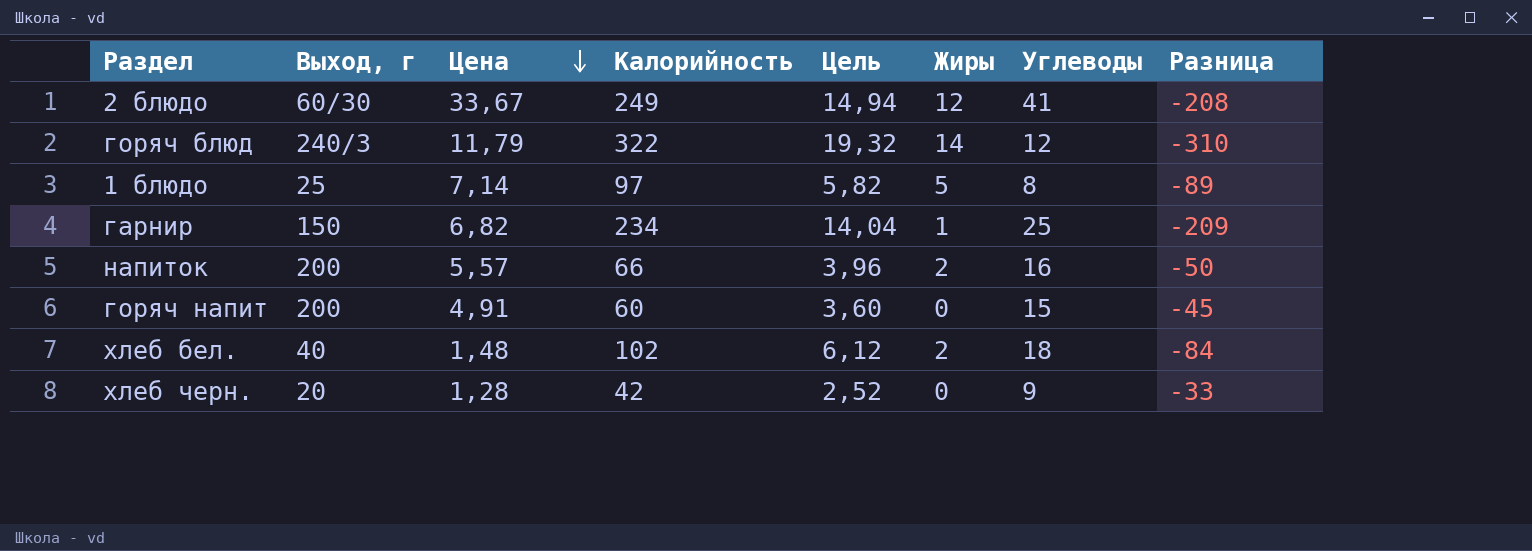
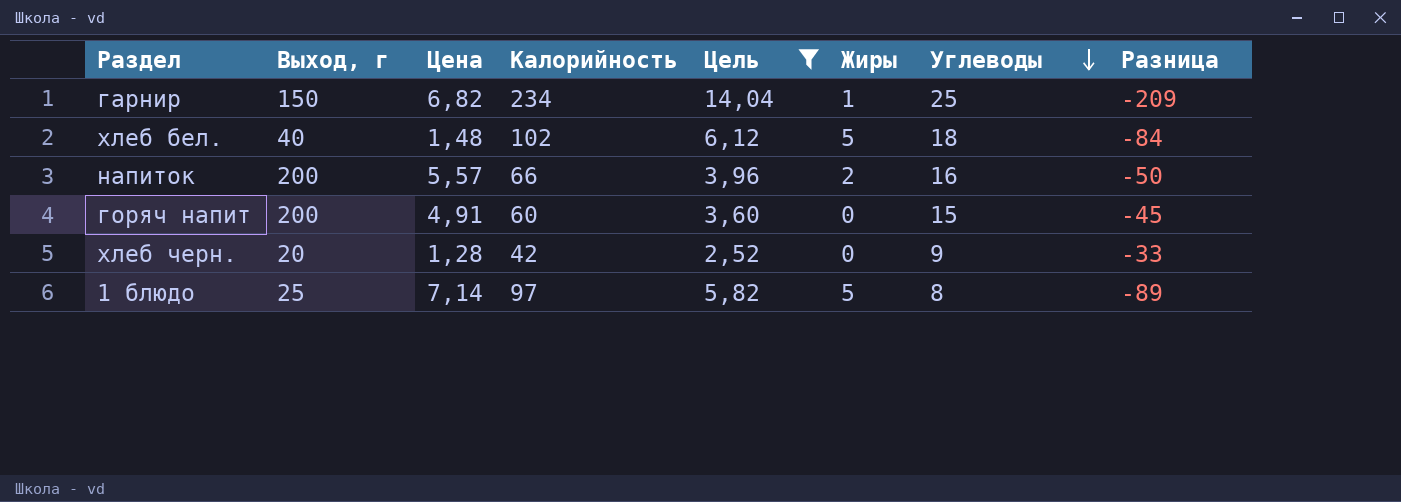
filter: none -> Цель <= 14,04
row order: Цена descending -> Углеводы descending
хлеб бел. | Жиры: 2 -> 5

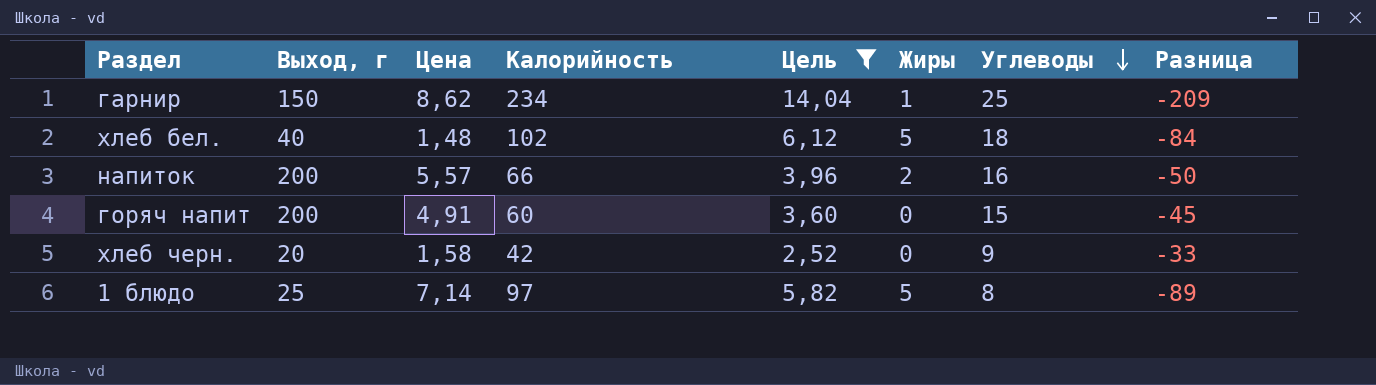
гарнир | Цена: 6,82 -> 8,62
хлеб черн. | Цена: 1,28 -> 1,58

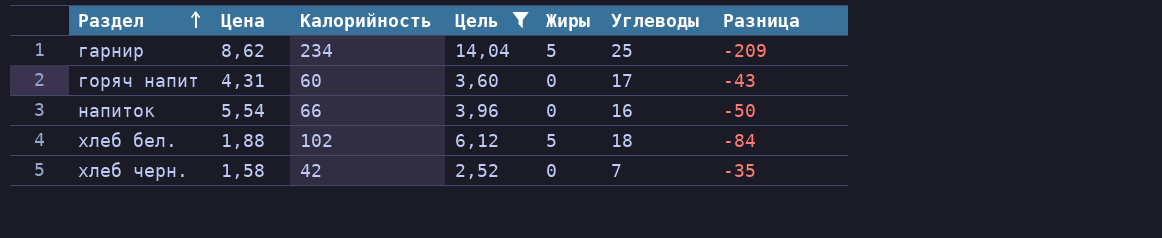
row order: Углеводы descending -> Раздел ascending
column Выход, г | position: 2 -> none
row 1 блюдо: 25 | 7,14 | 97 | 5,82 | 5 | 8 | -89 -> none
гарнир | Жиры: 1 -> 5
горяч напит | Цена: 4,91 -> 4,31
горяч напит | Углеводы: 15 -> 17
горяч напит | Разница: -45 -> -43
напиток | Цена: 5,57 -> 5,54
напиток | Жиры: 2 -> 0
хлеб бел. | Цена: 1,48 -> 1,88
хлеб черн. | Углеводы: 9 -> 7
хлеб черн. | Разница: -33 -> -35

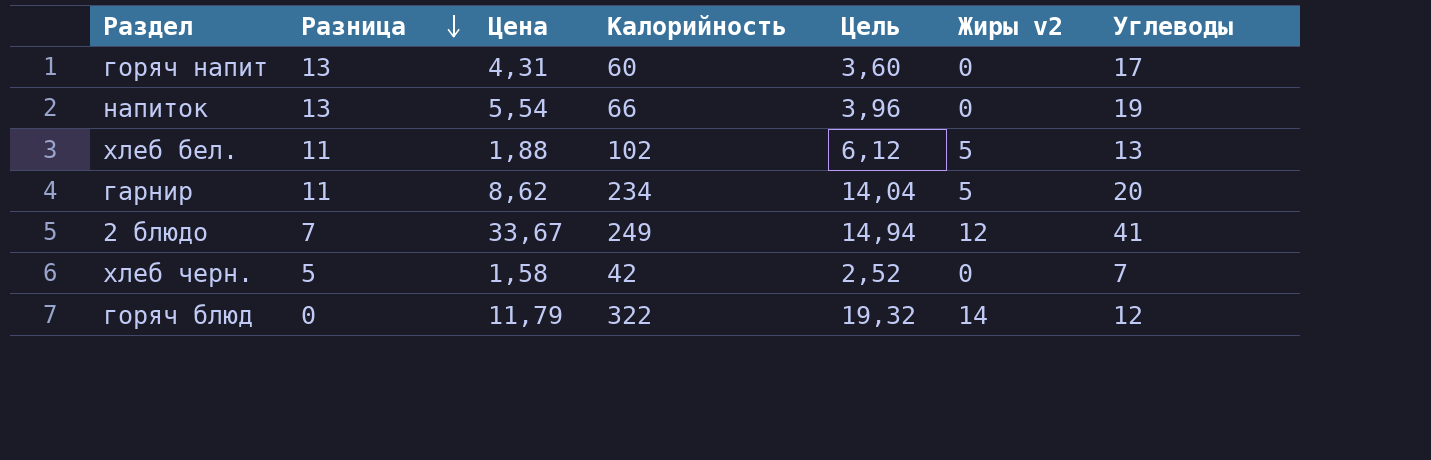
filter: Цель <= 14,04 -> none
row order: Раздел ascending -> Разница descending
column Разница | formula: [Углеводы] - [Калорийность] -> [Углеводы] - [Цена]
column Разница | position: 7 -> 2
column name: Жиры -> Жиры v2
напиток | Углеводы: 16 -> 19
хлеб бел. | Углеводы: 18 -> 13
гарнир | Углеводы: 25 -> 20

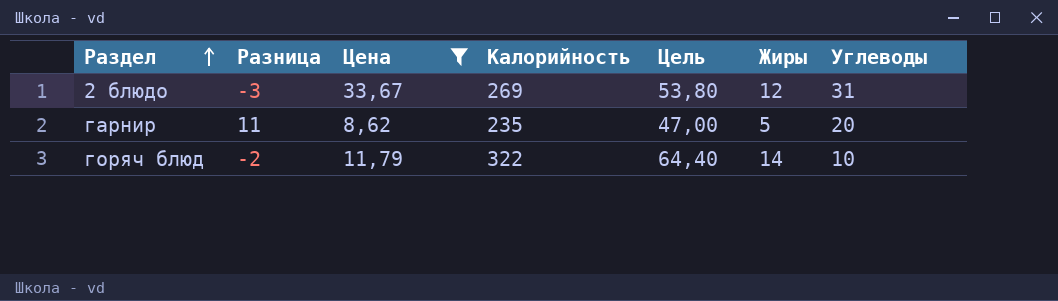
filter: none -> Цена >= 8,62
row order: Разница descending -> Раздел ascending
column Цель | formula: [Калорийность] * 0,06 -> [Калорийность] * 0,2
column name: Жиры v2 -> Жиры
2 блюдо | Разница: 7 -> -3
2 блюдо | Калорийность: 249 -> 269
2 блюдо | Углеводы: 41 -> 31
гарнир | Калорийность: 234 -> 235
горяч блюд | Разница: 0 -> -2
горяч блюд | Углеводы: 12 -> 10

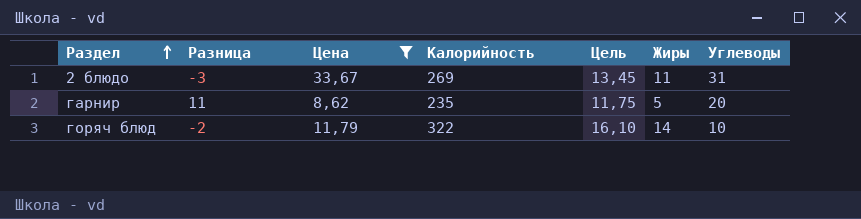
column Цель | formula: [Калорийность] * 0,2 -> [Калорийность] * 0,05
2 блюдо | Жиры: 12 -> 11

